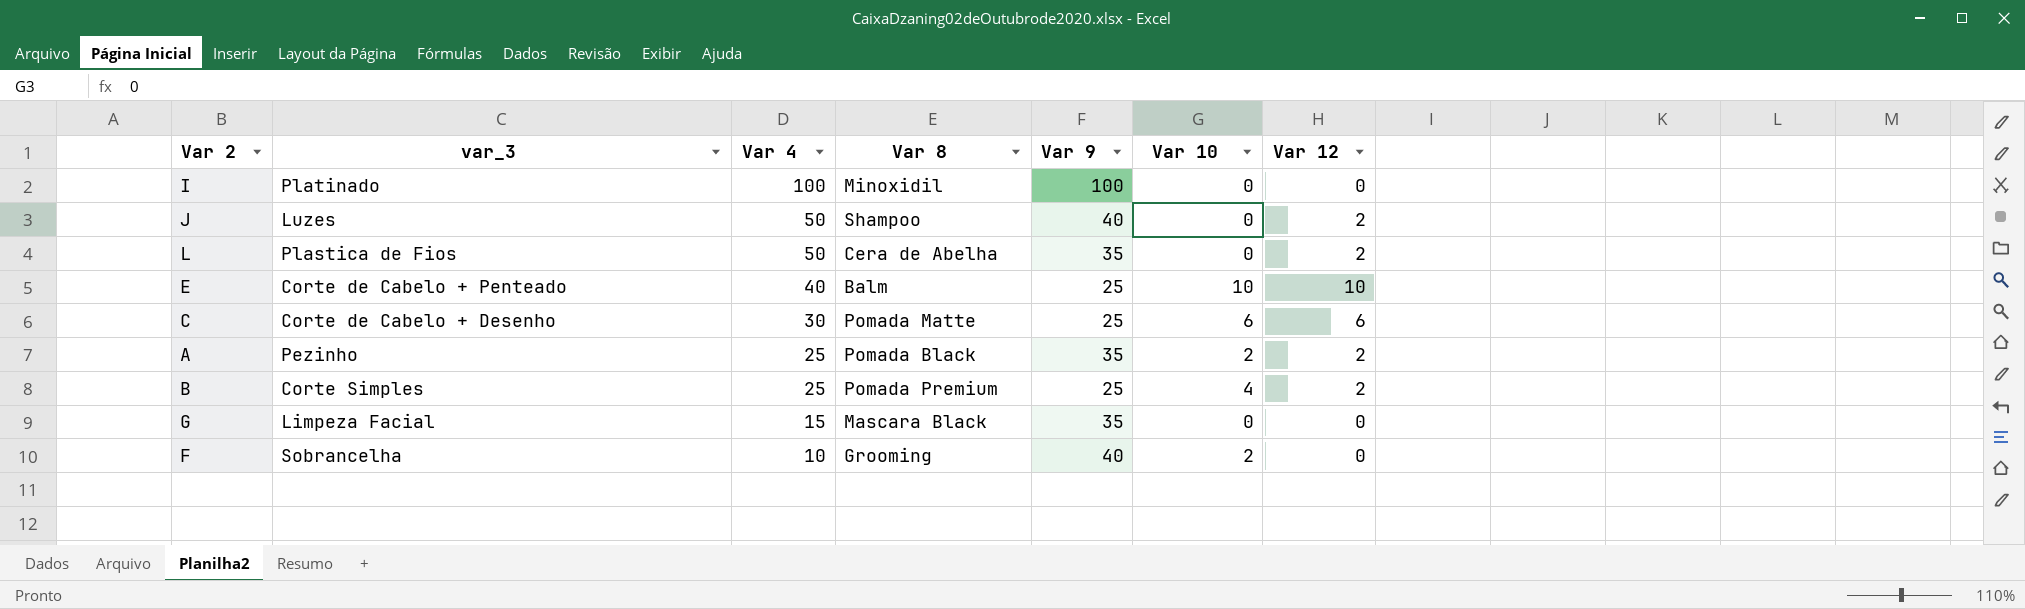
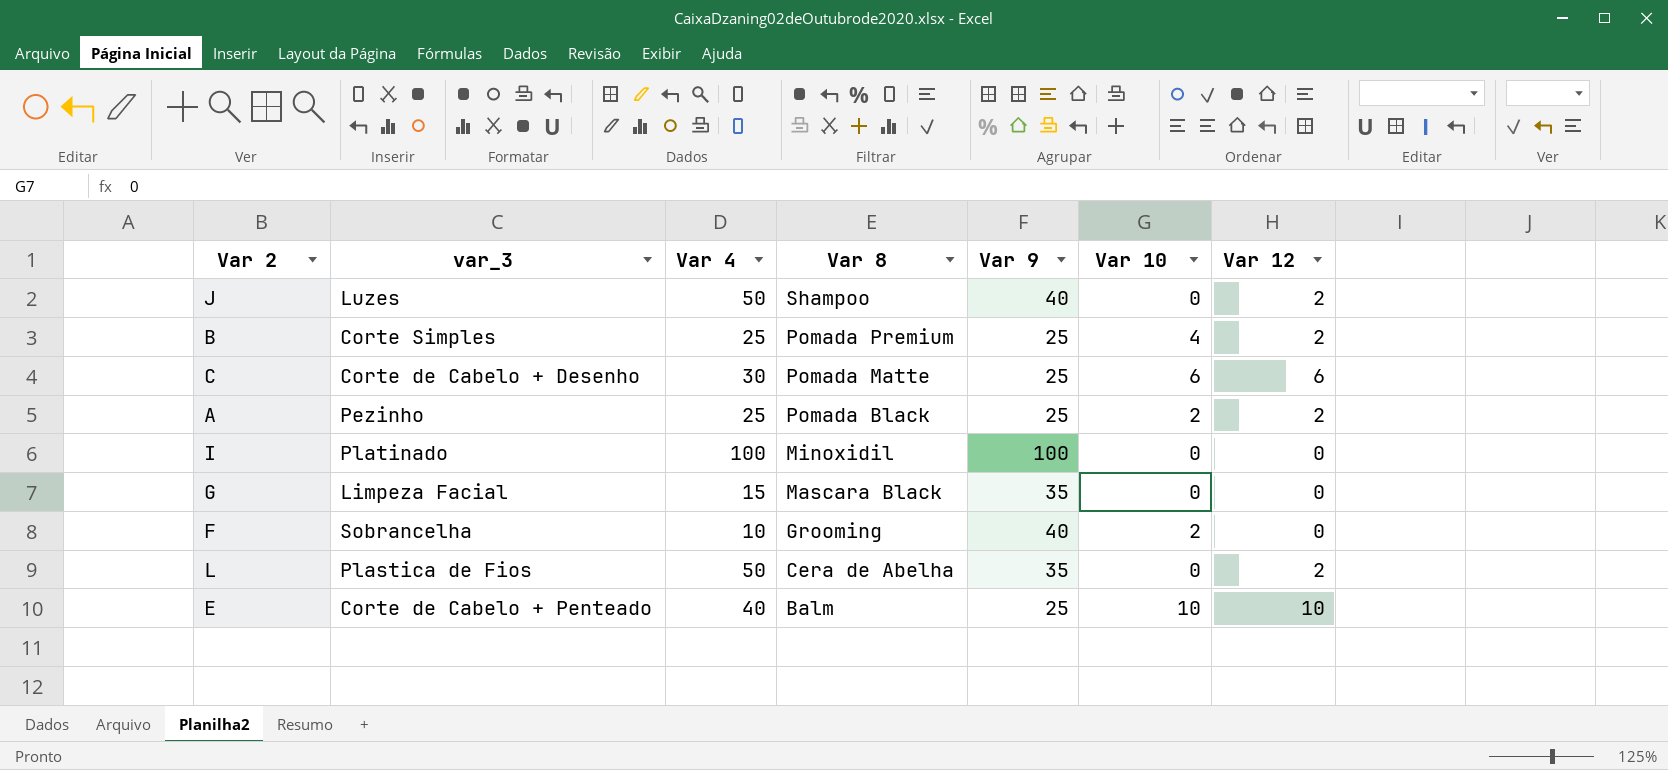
row order: Var 4 descending -> Var 8 descending
A | Var 9: 35 -> 25

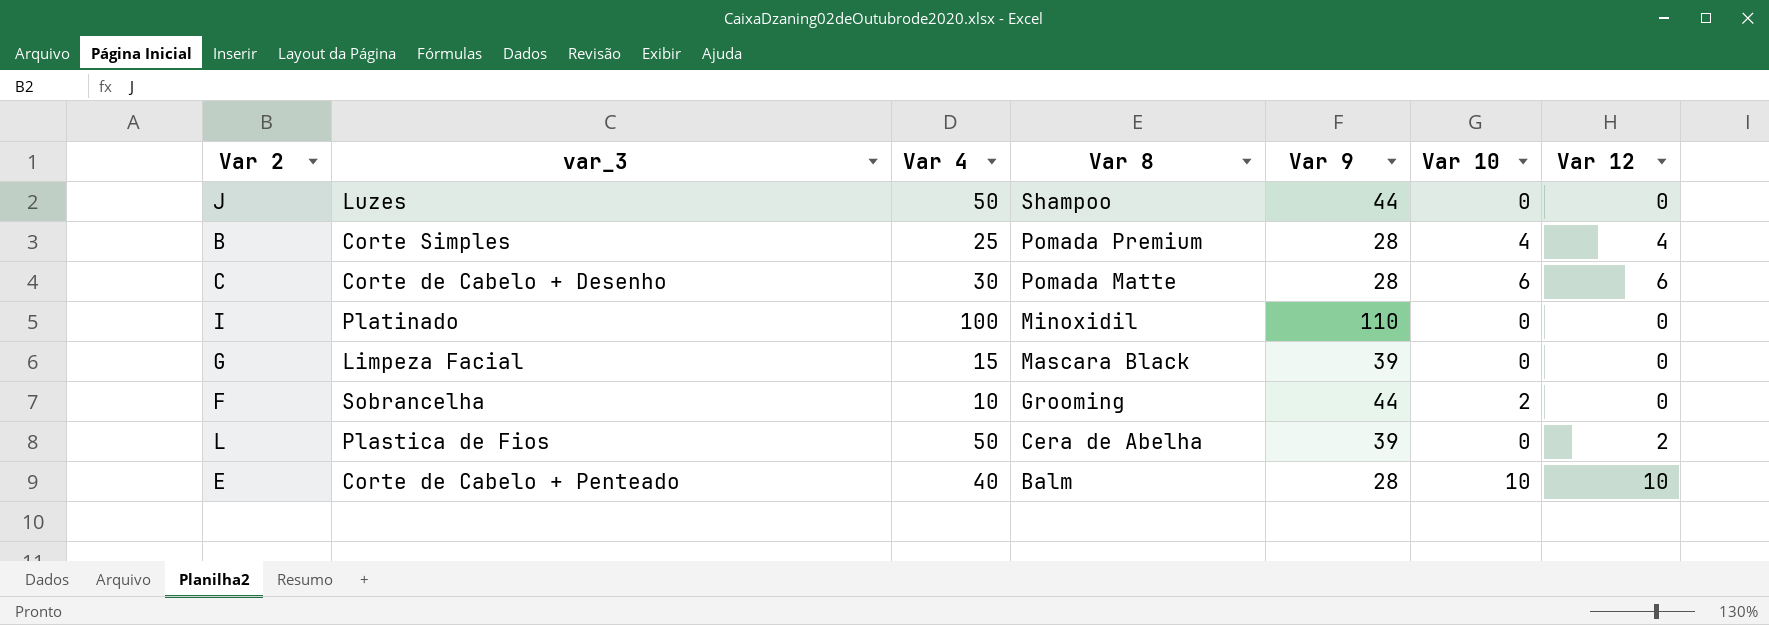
row A: Pezinho | 25 | Pomada Black | 25 | 2 | 2 -> none
J | Var 9: 40 -> 44
J | Var 12: 2 -> 0
B | Var 9: 25 -> 28
B | Var 12: 2 -> 4
C | Var 9: 25 -> 28
I | Var 9: 100 -> 110
G | Var 9: 35 -> 39
F | Var 9: 40 -> 44
L | Var 9: 35 -> 39
E | Var 9: 25 -> 28

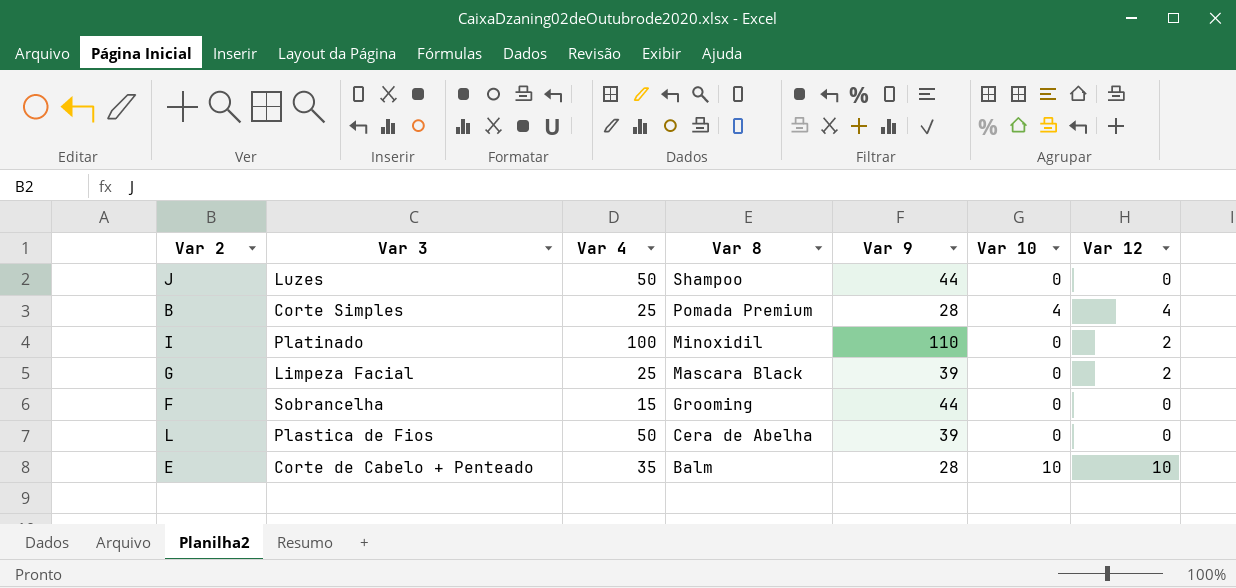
column name: var_3 -> Var 3
row C: Corte de Cabelo + Desenho | 30 | Pomada Matte | 28 | 6 | 6 -> none
I | Var 12: 0 -> 2
G | Var 4: 15 -> 25
G | Var 12: 0 -> 2
F | Var 4: 10 -> 15
F | Var 10: 2 -> 0
L | Var 12: 2 -> 0
E | Var 4: 40 -> 35

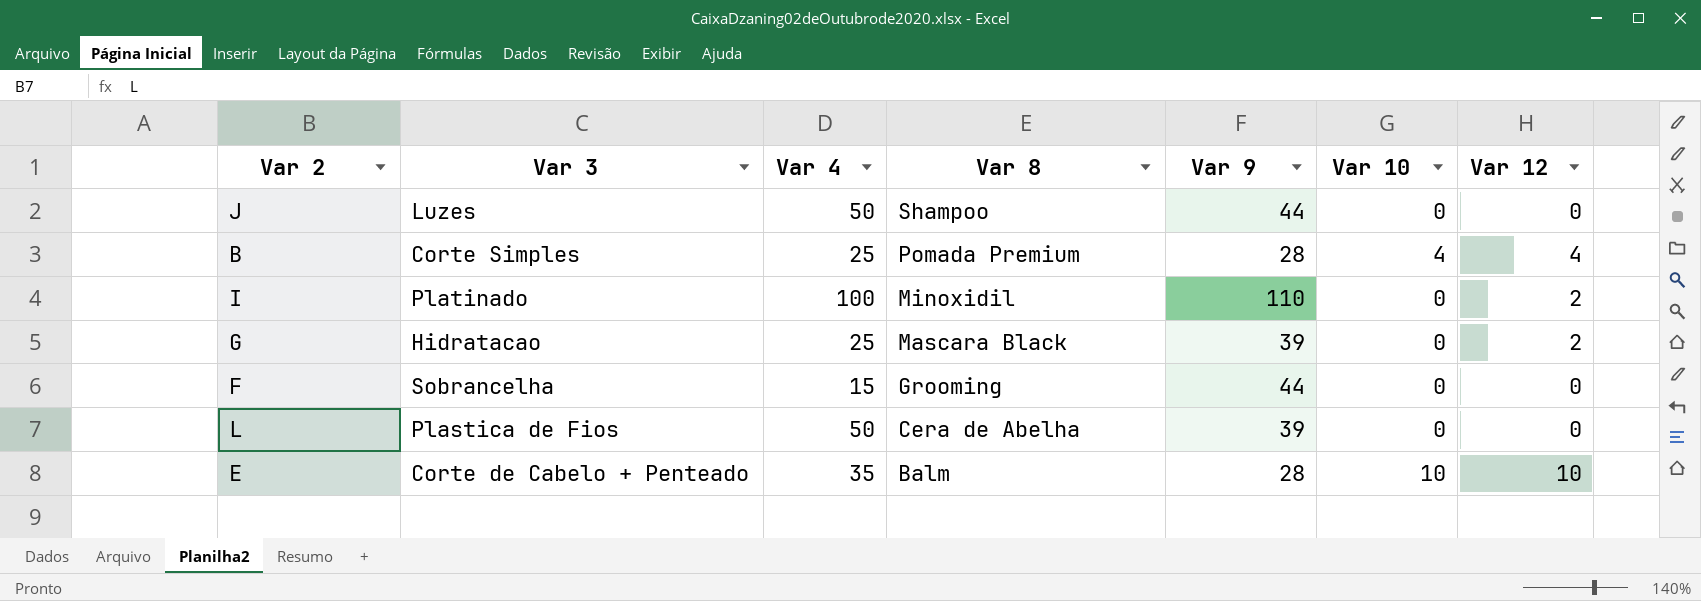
G | Var 3: Limpeza Facial -> Hidratacao

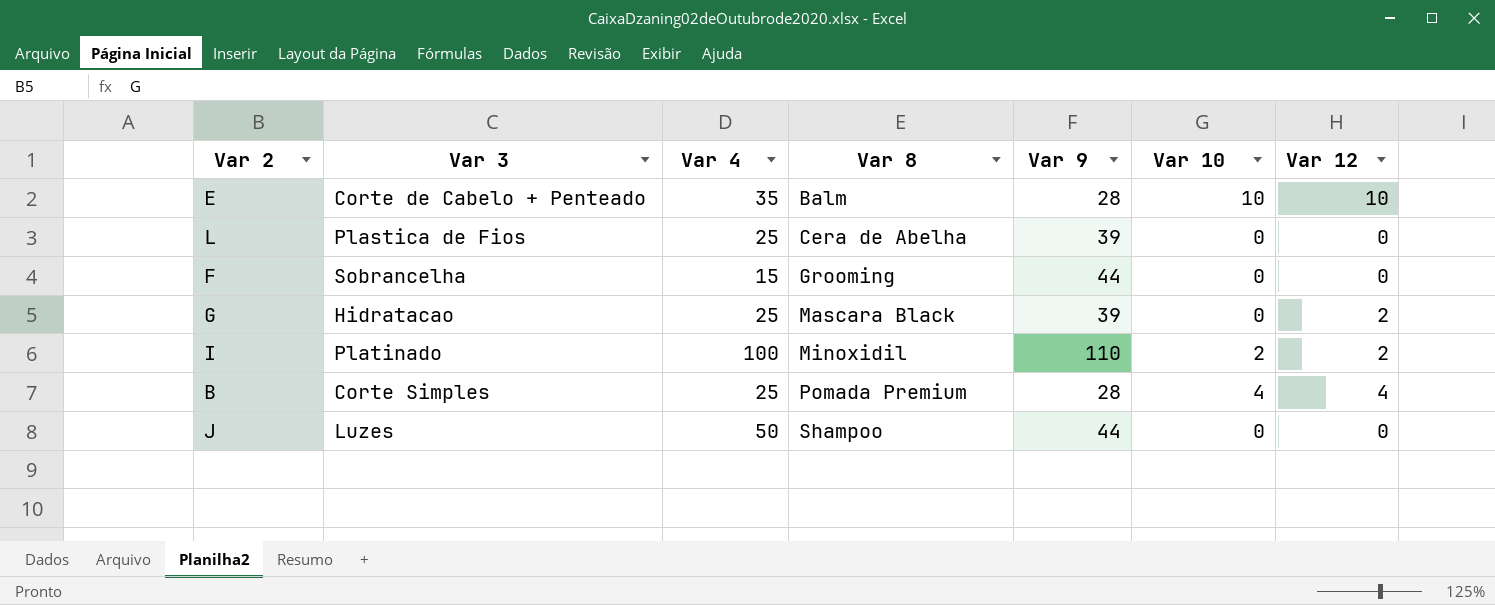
row order: Var 8 descending -> Var 8 ascending
L | Var 4: 50 -> 25
I | Var 10: 0 -> 2

